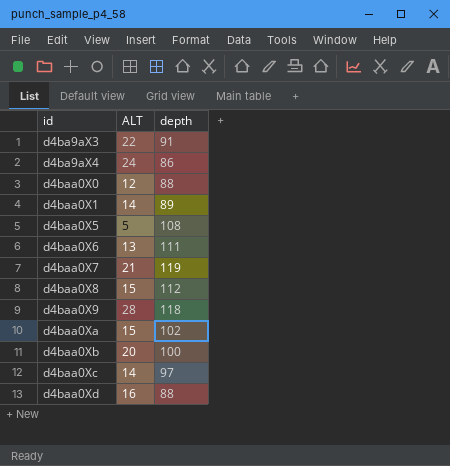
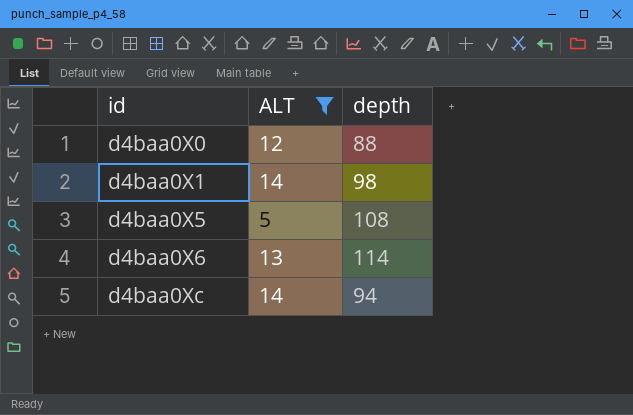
filter: none -> ALT <= 14
d4baa0X1 | depth: 89 -> 98
d4baa0X6 | depth: 111 -> 114
d4baa0Xc | depth: 97 -> 94

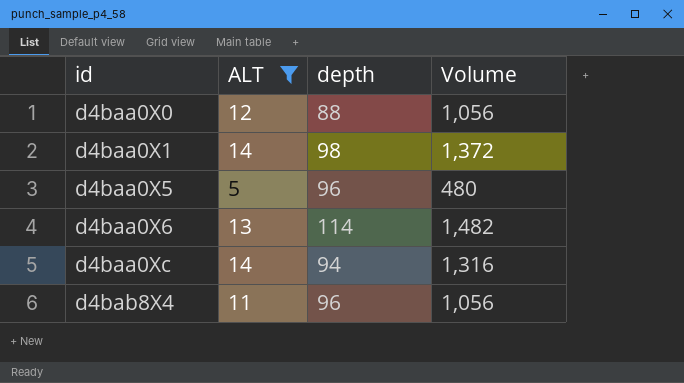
column Volume | formula: none -> [ALT] * [depth]
d4baa0X5 | depth: 108 -> 96
row d4bab8X4: none -> 11 | 96 | 1,056

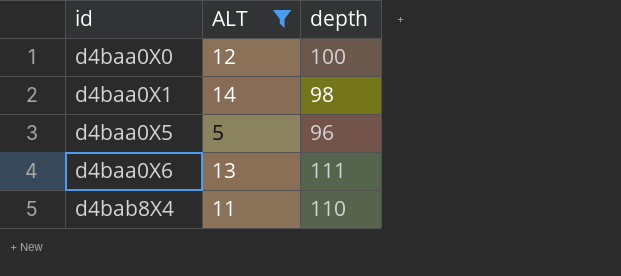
column Volume | formula: [ALT] * [depth] -> none
row d4baa0Xc: 14 | 94 | 1,316 -> none
d4baa0X0 | depth: 88 -> 100
d4baa0X6 | depth: 114 -> 111
d4bab8X4 | depth: 96 -> 110

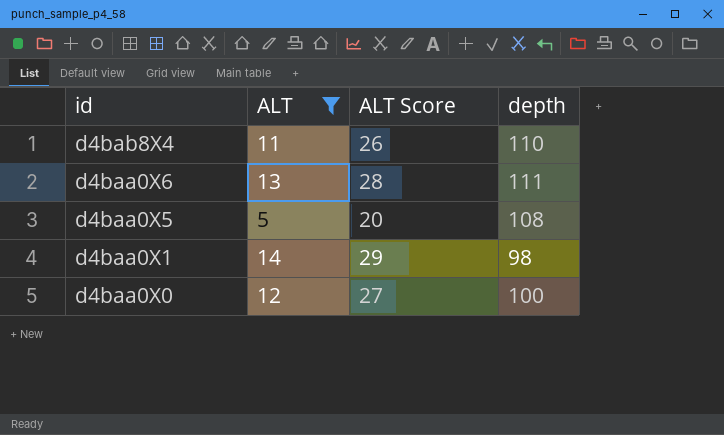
row order: id ascending -> id descending
column ALT Score | formula: none -> [ALT] + 15
d4baa0X5 | depth: 96 -> 108

